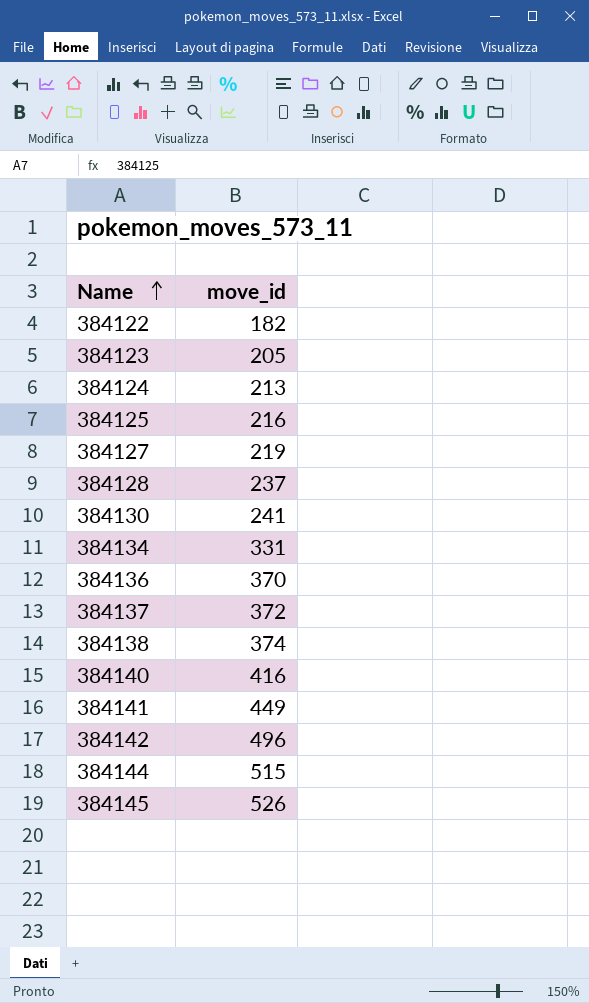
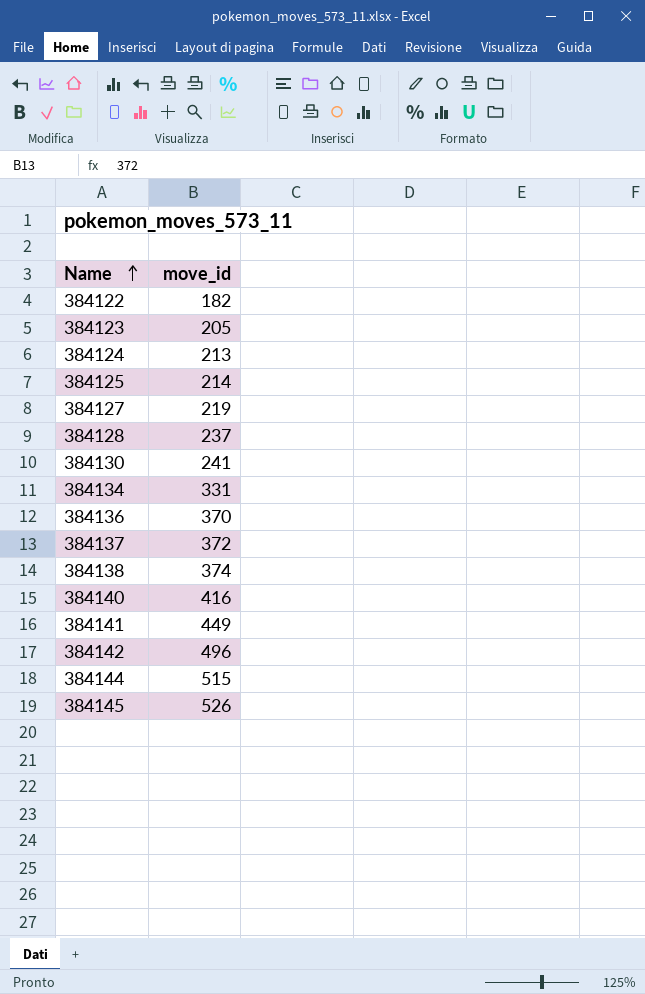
384125 | move_id: 216 -> 214

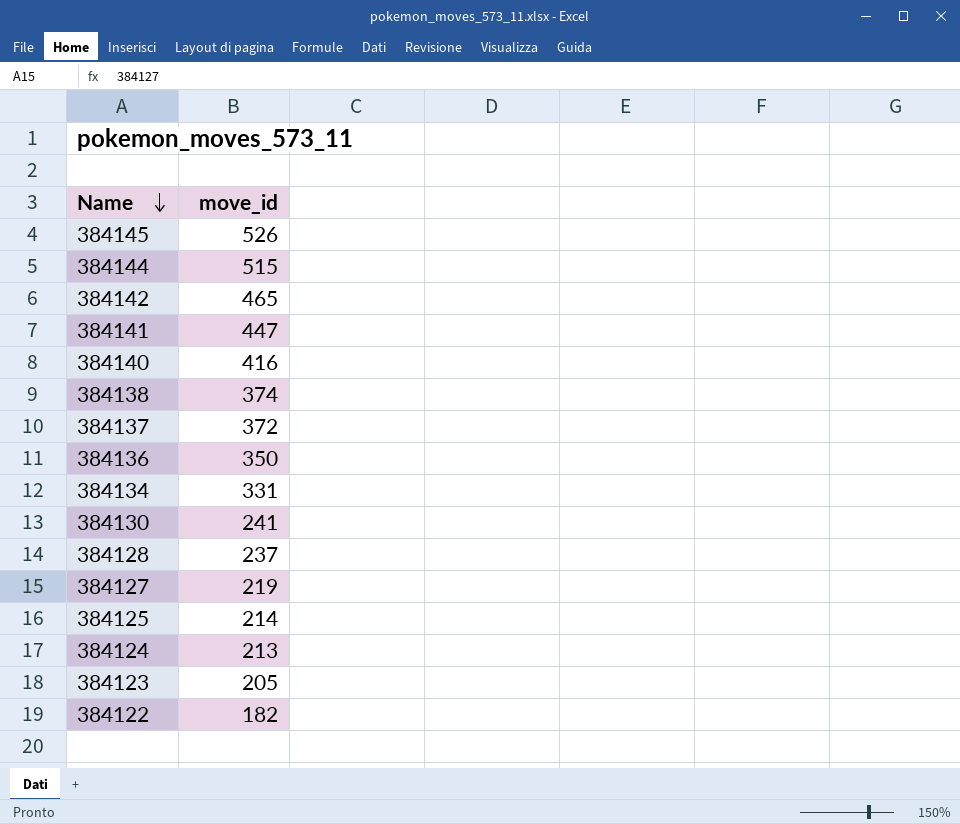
row order: Name ascending -> Name descending
384142 | move_id: 496 -> 465
384141 | move_id: 449 -> 447
384136 | move_id: 370 -> 350

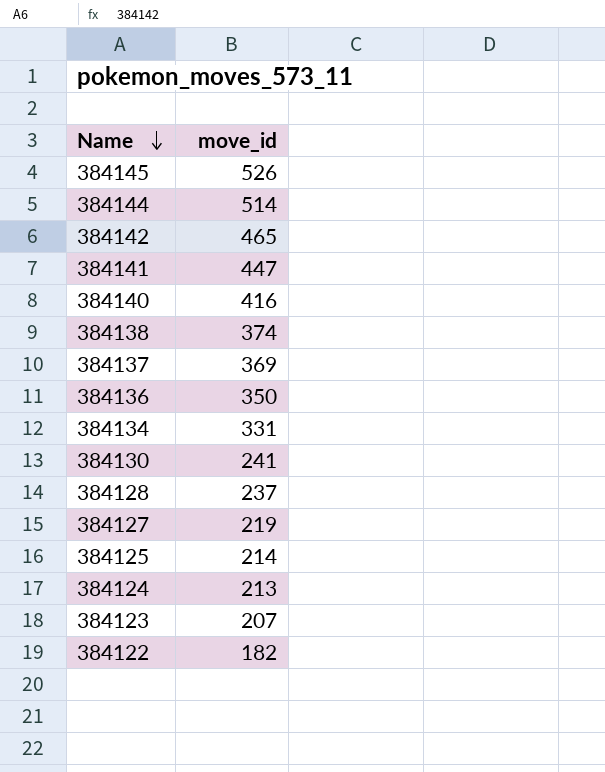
384144 | move_id: 515 -> 514
384137 | move_id: 372 -> 369
384123 | move_id: 205 -> 207

